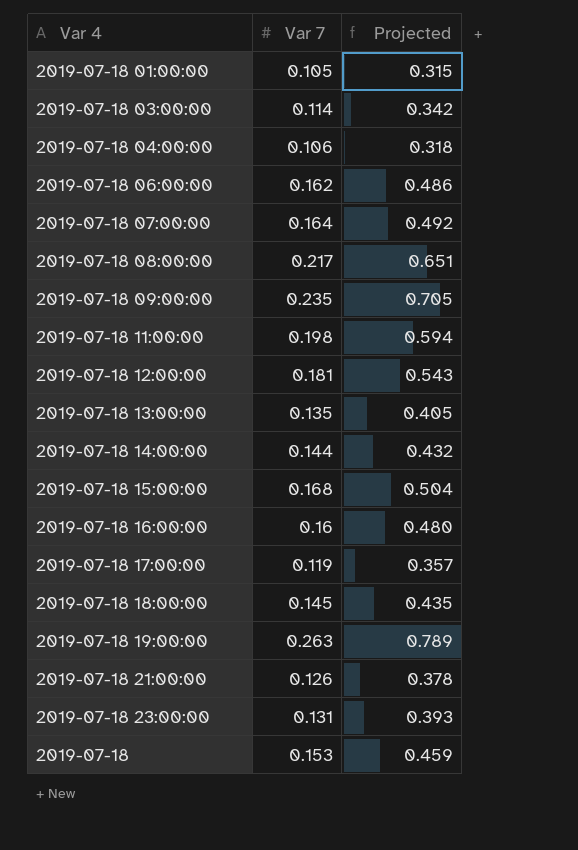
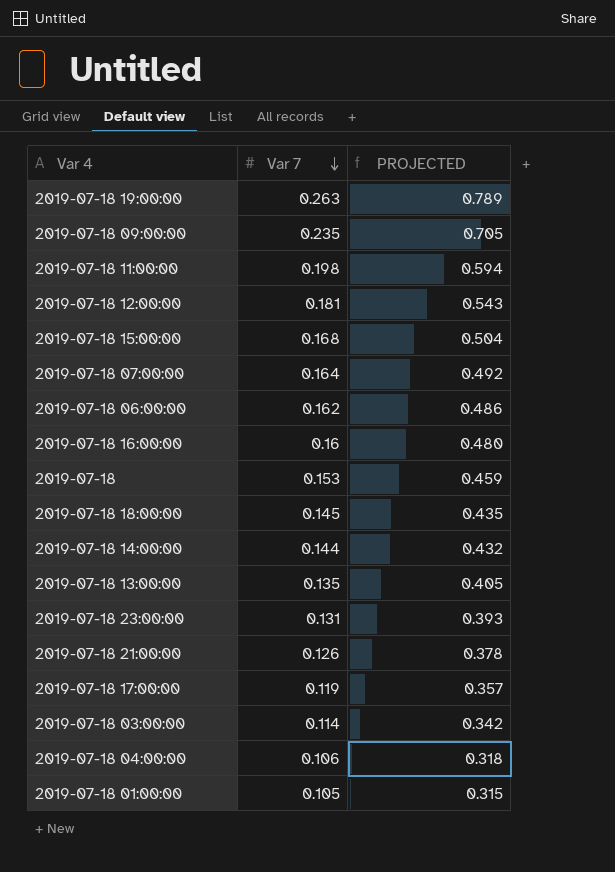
row order: none -> Var 7 descending
column name: Projected -> PROJECTED
row 2019-07-18 08:00:00: 0.217 | 0.651 -> none

